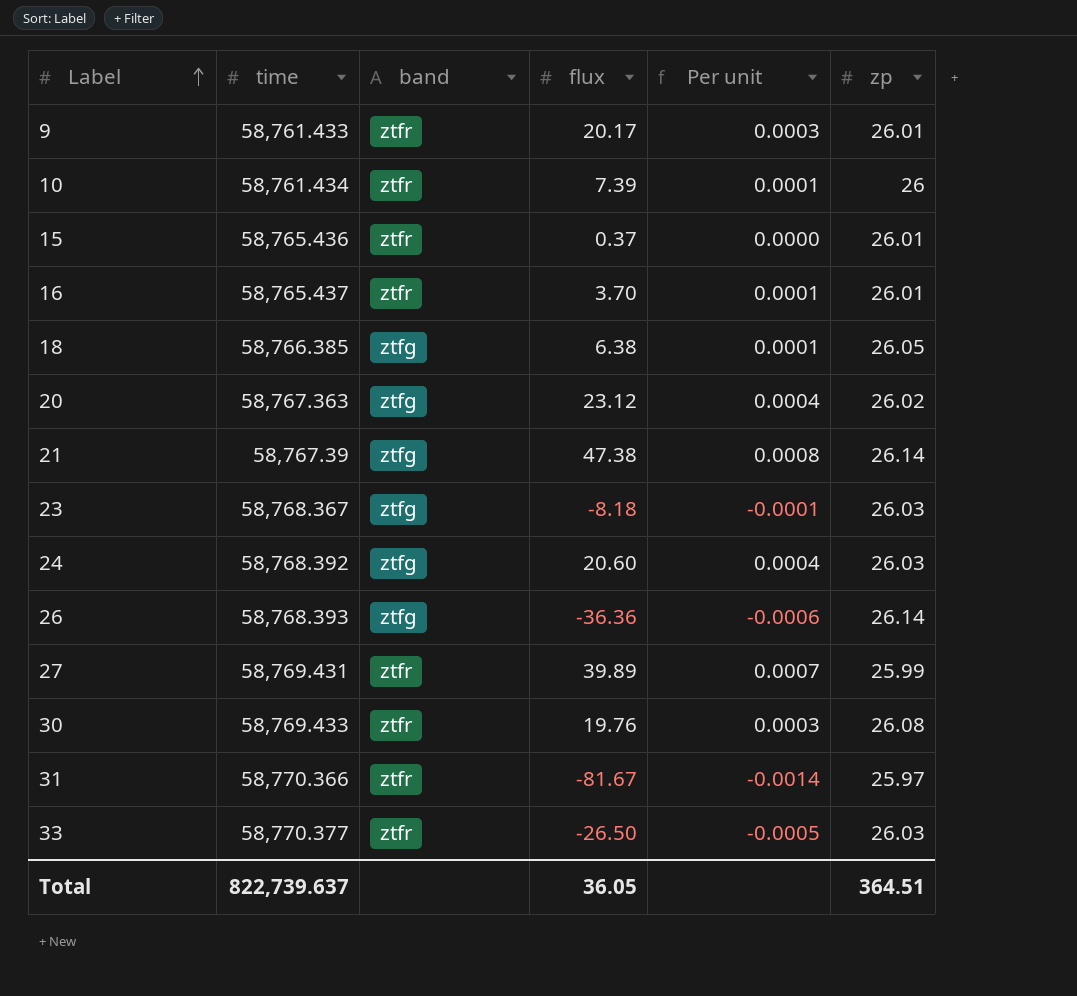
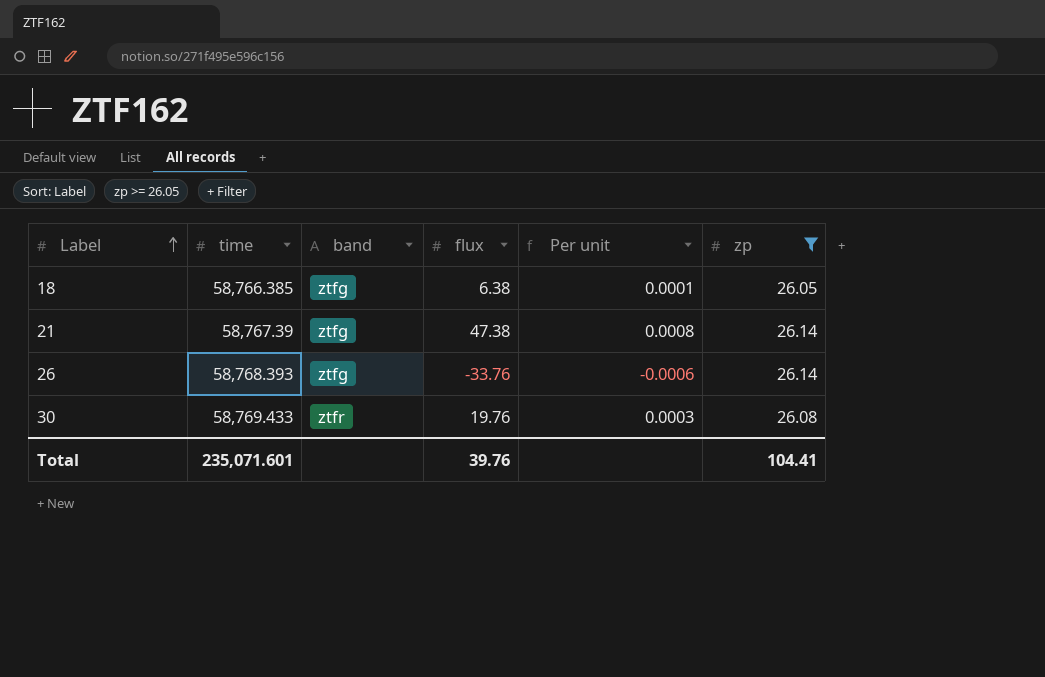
filter: none -> zp >= 26.05
26 | flux: -36.36 -> -33.76
Total | time: 822,739.637 -> 235,071.601
Total | flux: 36.05 -> 39.76
Total | zp: 364.51 -> 104.41

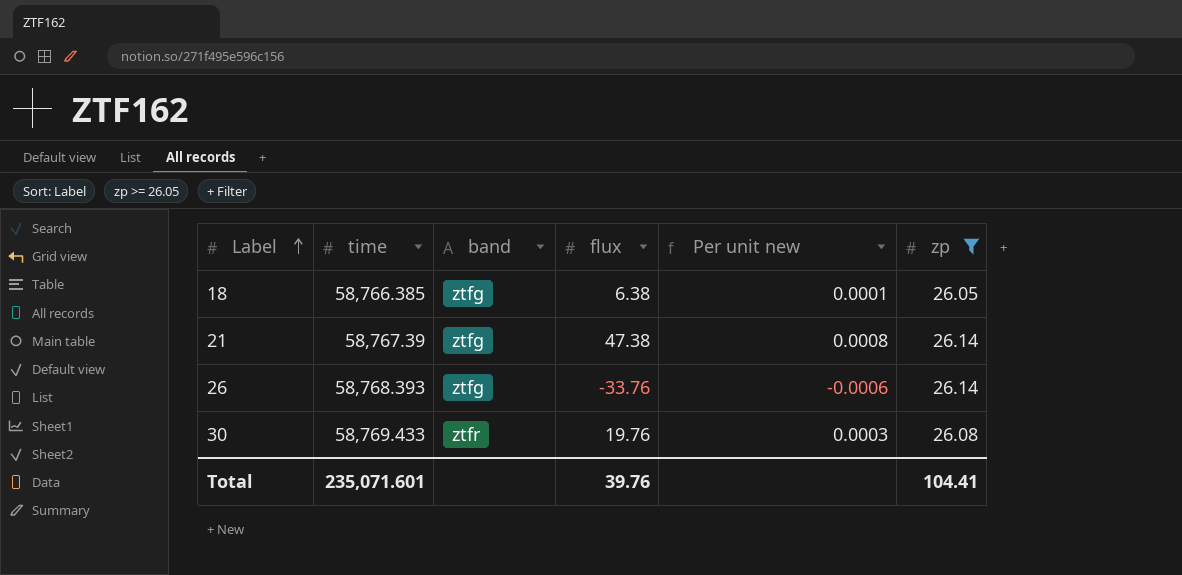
column name: Per unit -> Per unit new

